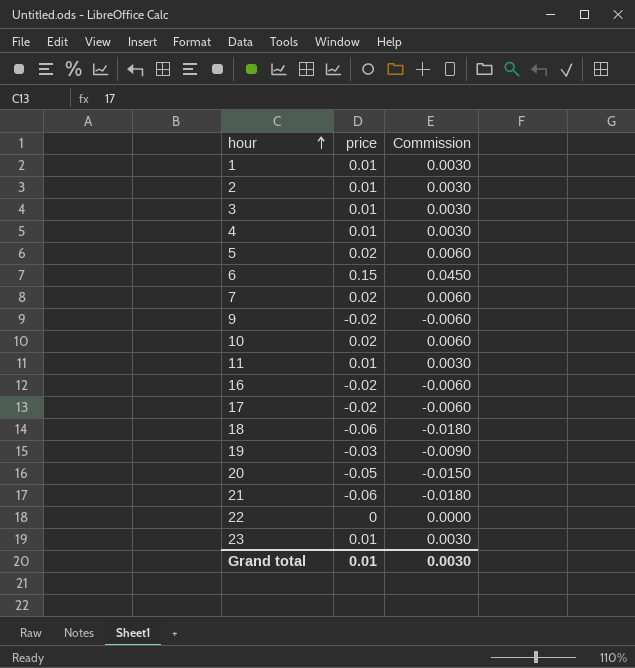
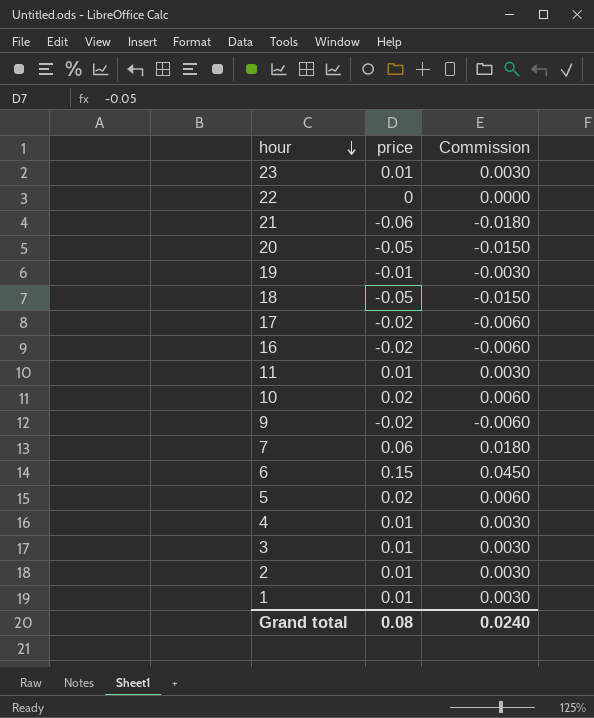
row order: hour ascending -> hour descending
19 | price: -0.03 -> -0.01
19 | Commission: -0.0090 -> -0.0030
18 | price: -0.06 -> -0.05
18 | Commission: -0.0180 -> -0.0150
7 | price: 0.02 -> 0.06
7 | Commission: 0.0060 -> 0.0180
Grand total | price: 0.01 -> 0.08
Grand total | Commission: 0.0030 -> 0.0240

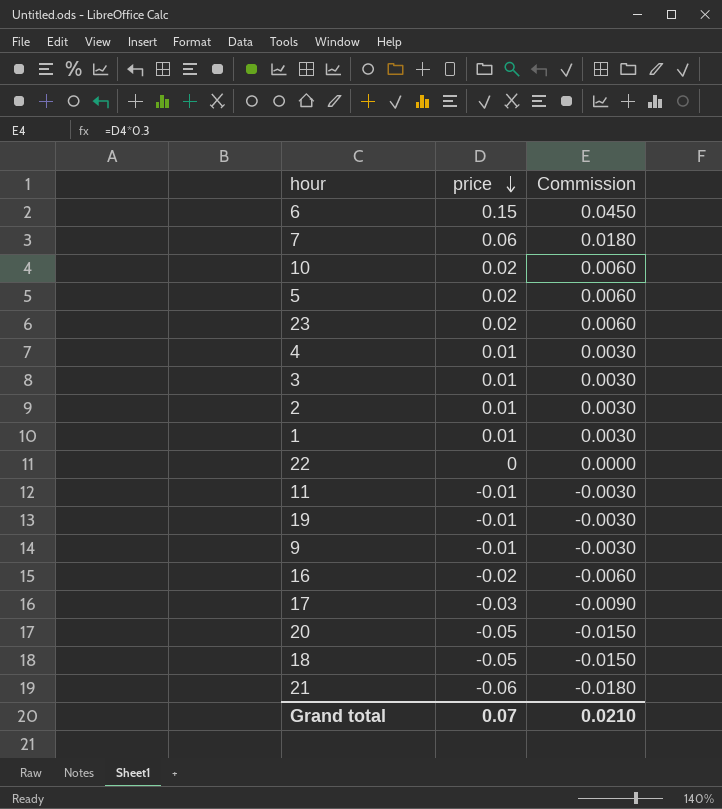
row order: hour descending -> price descending
23 | price: 0.01 -> 0.02
23 | Commission: 0.0030 -> 0.0060
11 | price: 0.01 -> -0.01
11 | Commission: 0.0030 -> -0.0030
9 | price: -0.02 -> -0.01
9 | Commission: -0.0060 -> -0.0030
17 | price: -0.02 -> -0.03
17 | Commission: -0.0060 -> -0.0090
Grand total | price: 0.08 -> 0.07
Grand total | Commission: 0.0240 -> 0.0210

